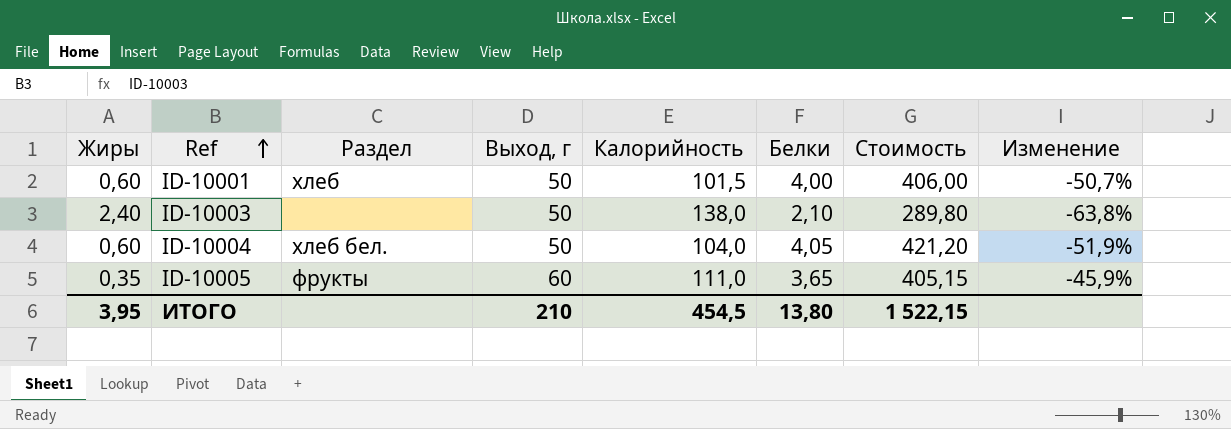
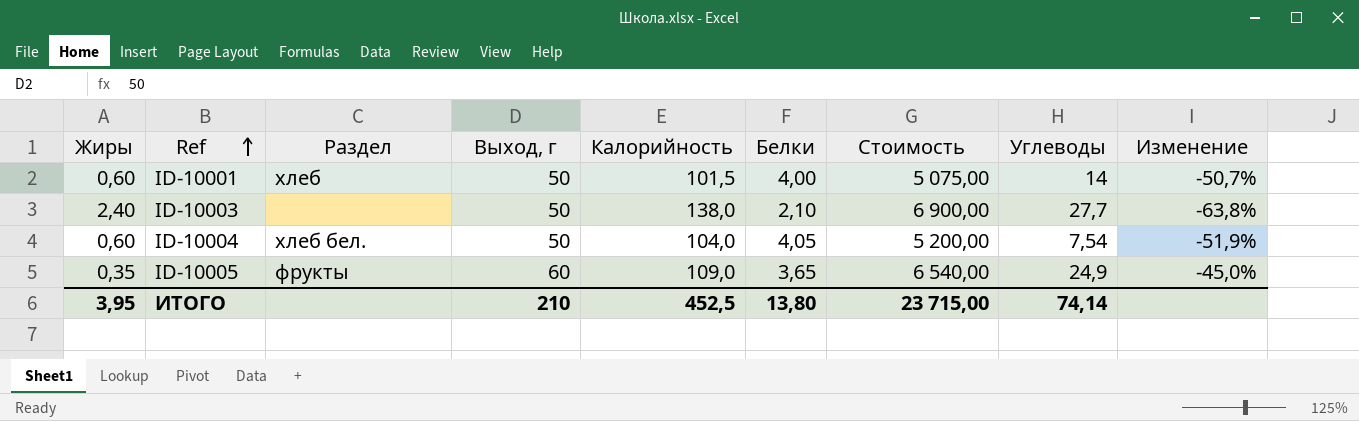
column Стоимость | formula: [Калорийность] * [Белки] -> [Выход, г] * [Калорийность]
column Углеводы | position: none -> 8
ID-10005 | Калорийность: 111,0 -> 109,0
ID-10005 | Изменение: -45,9% -> -45,0%
ИТОГО | Калорийность: 454,5 -> 452,5
ИТОГО | Стоимость: 1 522,15 -> 23 715,00

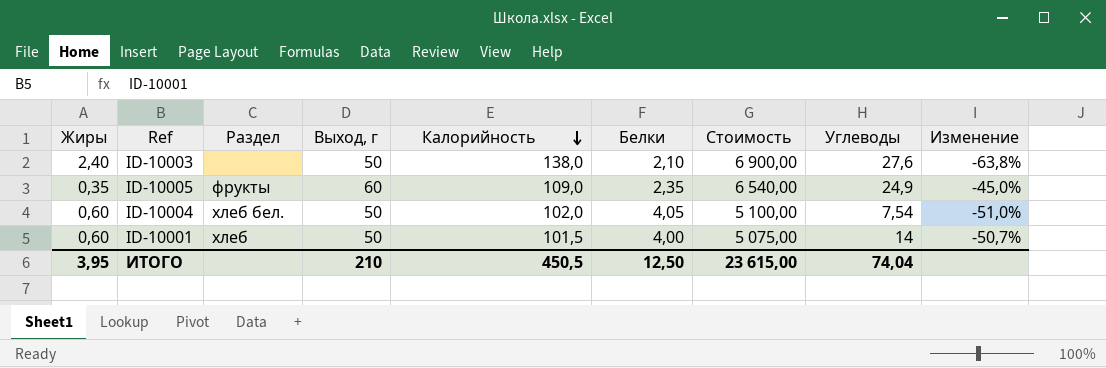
row order: Ref ascending -> Калорийность descending
ID-10003 | Углеводы: 27,7 -> 27,6
ID-10005 | Белки: 3,65 -> 2,35
ID-10004 | Калорийность: 104,0 -> 102,0
ID-10004 | Стоимость: 5 200,00 -> 5 100,00
ID-10004 | Изменение: -51,9% -> -51,0%
ИТОГО | Калорийность: 452,5 -> 450,5
ИТОГО | Белки: 13,80 -> 12,50
ИТОГО | Стоимость: 23 715,00 -> 23 615,00
ИТОГО | Углеводы: 74,14 -> 74,04

